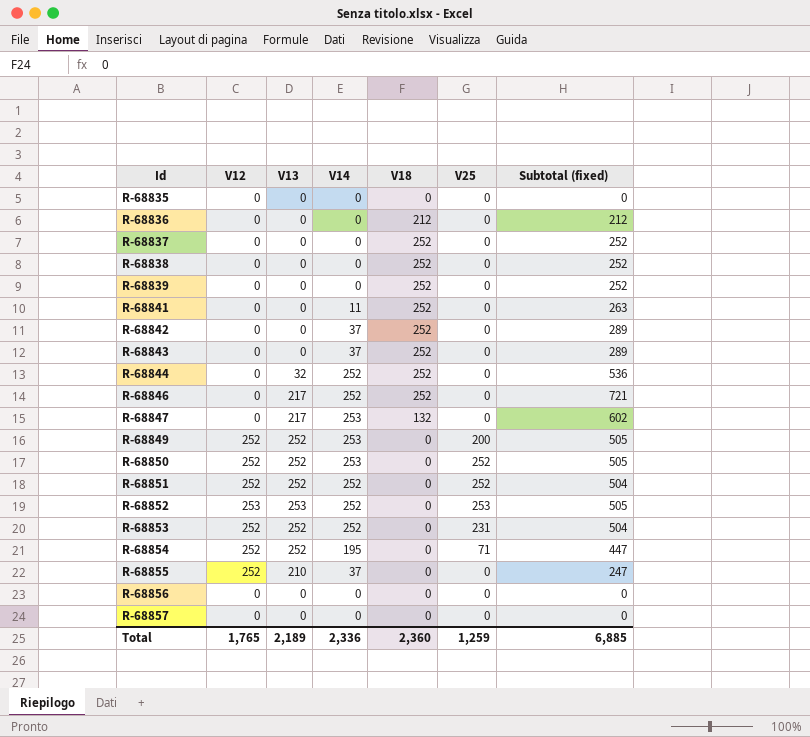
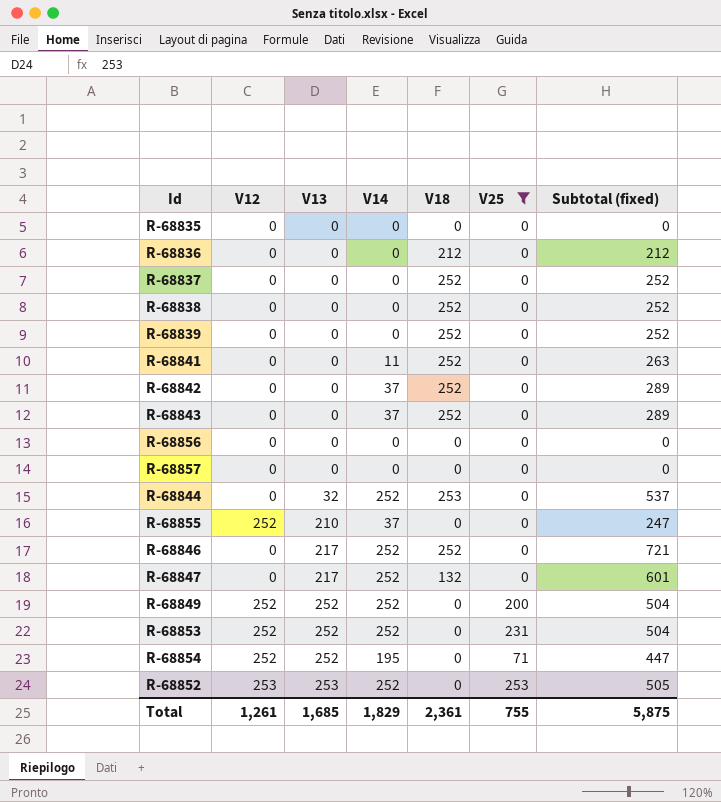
filter: none -> V25 != 252
row order: Id ascending -> V13 ascending
R-68844 | V18: 252 -> 253
R-68844 | Subtotal (fixed): 536 -> 537
R-68847 | V14: 253 -> 252
R-68847 | Subtotal (fixed): 602 -> 601
R-68849 | V14: 253 -> 252
R-68849 | Subtotal (fixed): 505 -> 504
Total | V12: 1,765 -> 1,261
Total | V13: 2,189 -> 1,685
Total | V14: 2,336 -> 1,829
Total | V18: 2,360 -> 2,361
Total | V25: 1,259 -> 755
Total | Subtotal (fixed): 6,885 -> 5,875

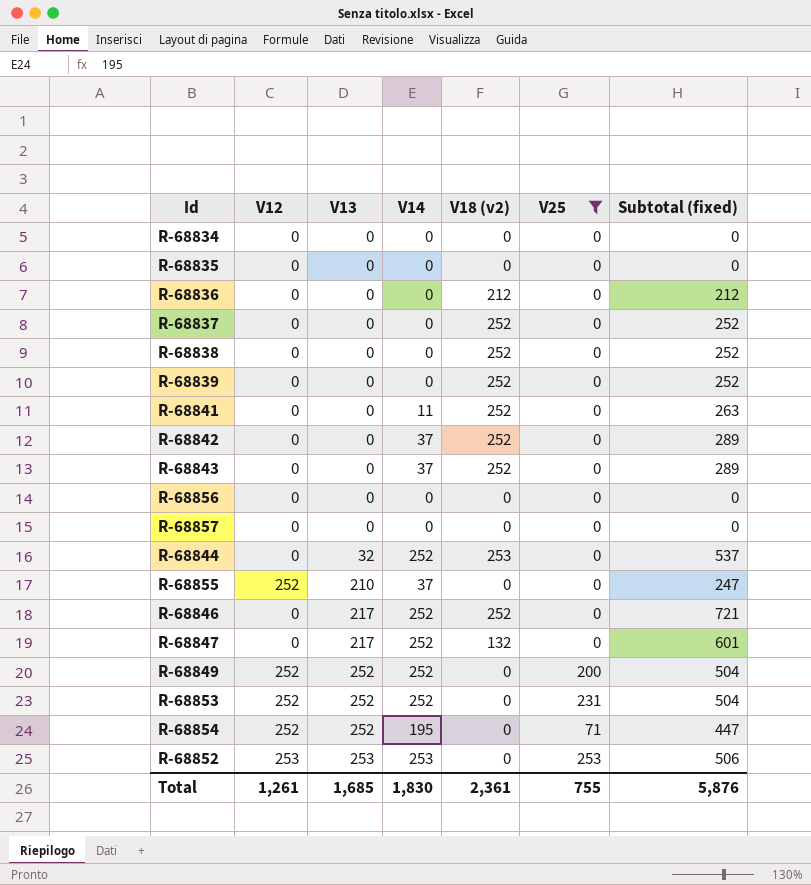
column name: V18 -> V18 (v2)
row R-68834: none -> 0 | 0 | 0 | 0 | 0 | 0
R-68852 | V14: 252 -> 253
R-68852 | Subtotal (fixed): 505 -> 506
Total | V14: 1,829 -> 1,830
Total | Subtotal (fixed): 5,875 -> 5,876

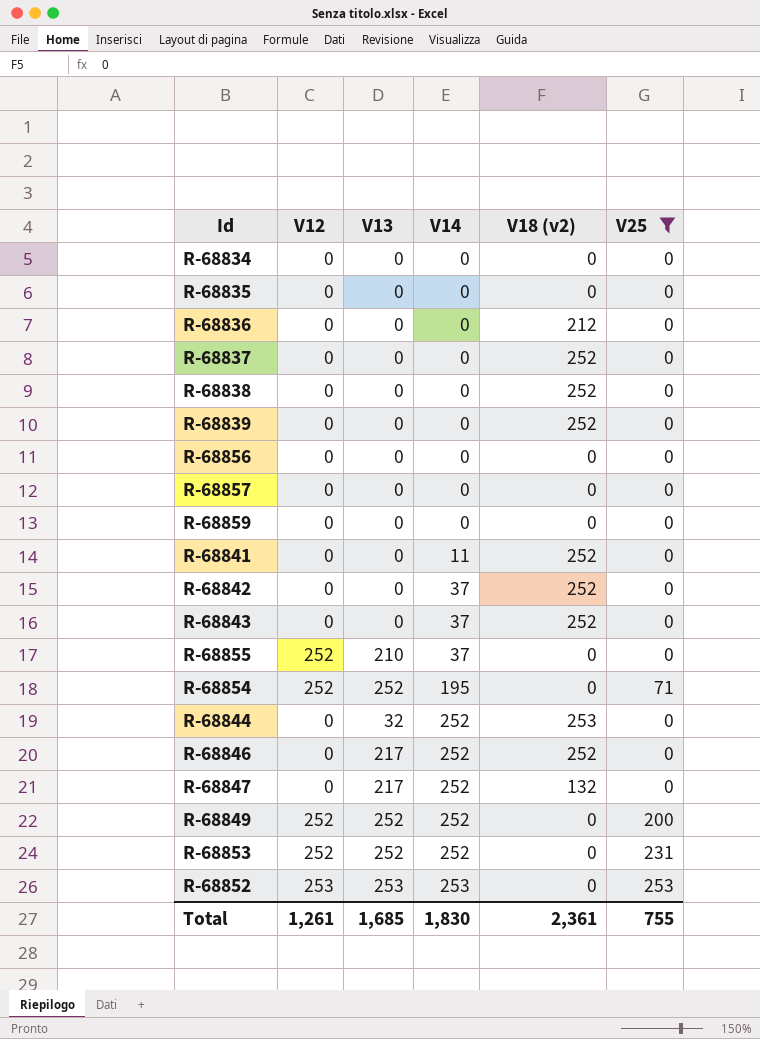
row order: V13 ascending -> V14 ascending
column Subtotal (fixed) | formula: [V13] + [V14] + [V18 (v2)] -> none
row R-68859: none -> 0 | 0 | 0 | 0 | 0

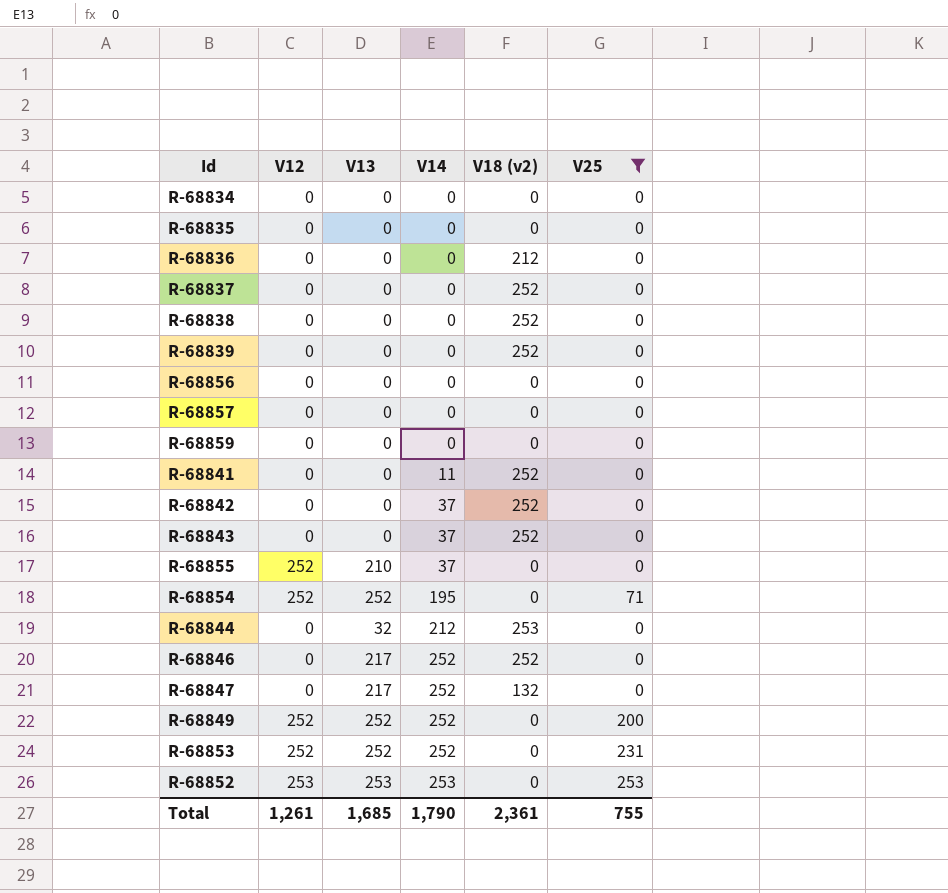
R-68844 | V14: 252 -> 212
Total | V14: 1,830 -> 1,790

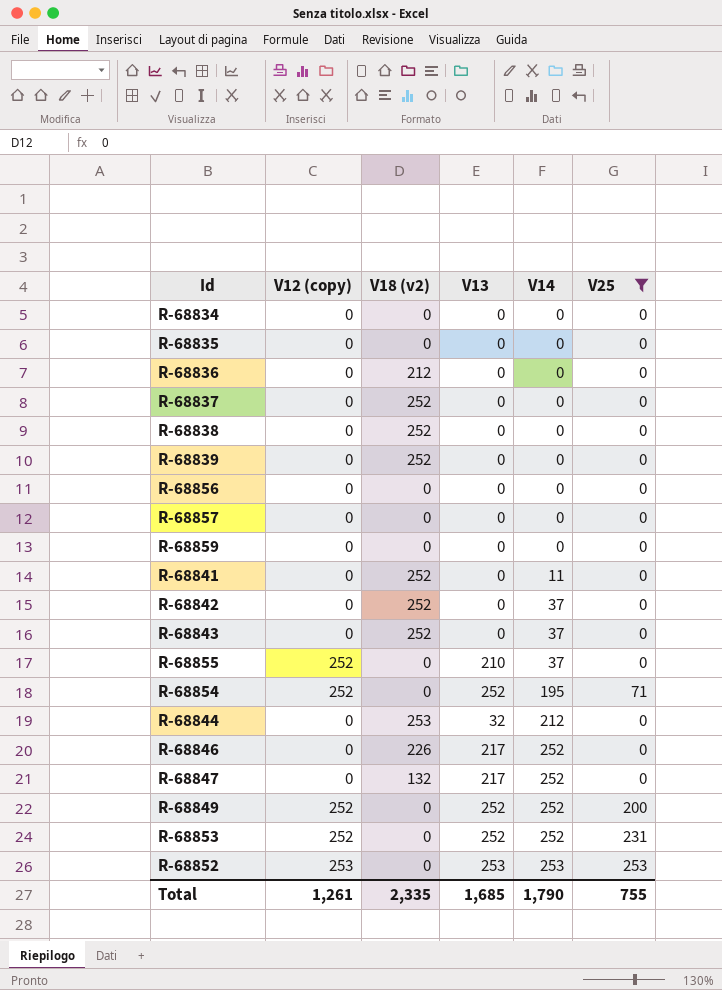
column name: V12 -> V12 (copy)
column V18 (v2) | position: 5 -> 3
R-68846 | V18 (v2): 252 -> 226
Total | V18 (v2): 2,361 -> 2,335

